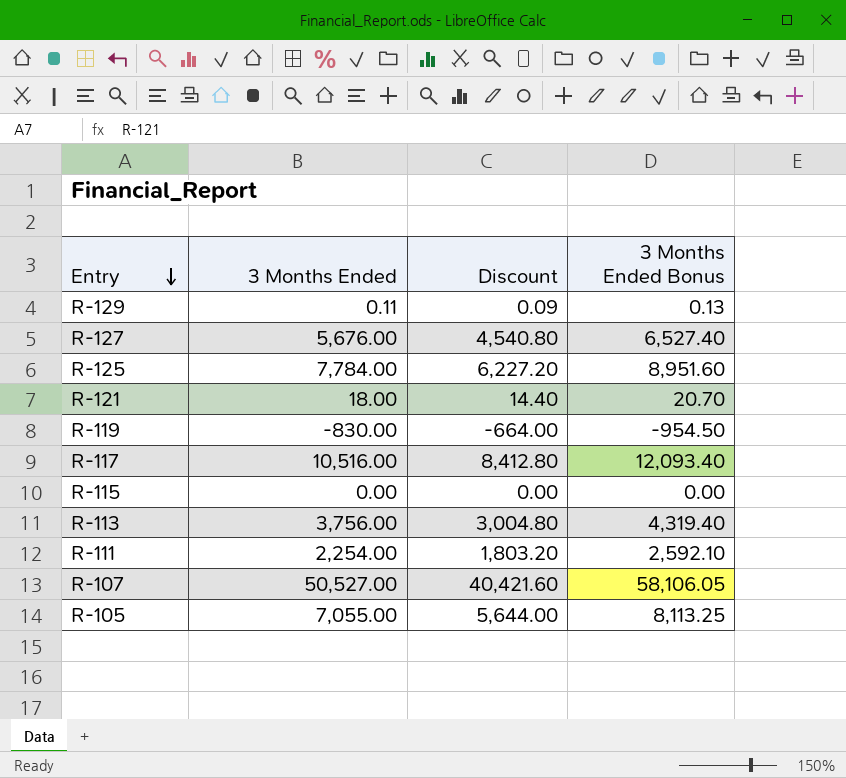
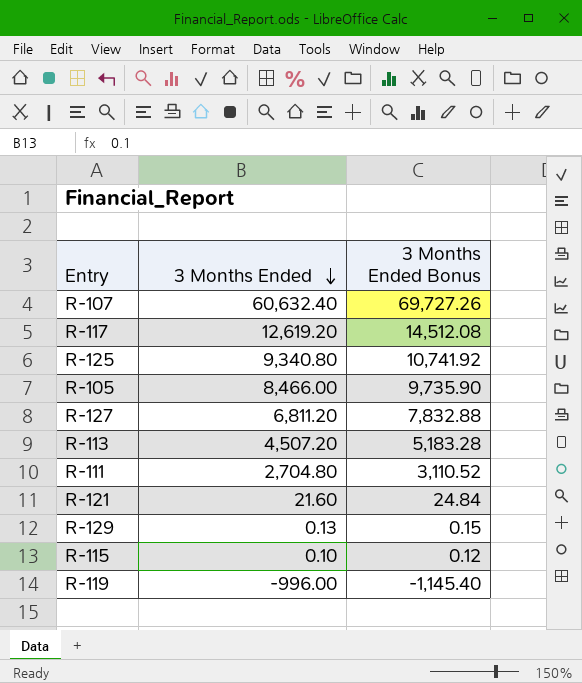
row order: Entry descending -> 3 Months Ended descending
column Discount | formula: [3 Months Ended] * 0.8 -> none
R-107 | 3 Months Ended: 50,527.00 -> 60,632.40
R-107 | 3 Months Ended Bonus: 58,106.05 -> 69,727.26
R-117 | 3 Months Ended: 10,516.00 -> 12,619.20
R-117 | 3 Months Ended Bonus: 12,093.40 -> 14,512.08
R-125 | 3 Months Ended: 7,784.00 -> 9,340.80
R-125 | 3 Months Ended Bonus: 8,951.60 -> 10,741.92
R-105 | 3 Months Ended: 7,055.00 -> 8,466.00
R-105 | 3 Months Ended Bonus: 8,113.25 -> 9,735.90
R-127 | 3 Months Ended: 5,676.00 -> 6,811.20
R-127 | 3 Months Ended Bonus: 6,527.40 -> 7,832.88
R-113 | 3 Months Ended: 3,756.00 -> 4,507.20
R-113 | 3 Months Ended Bonus: 4,319.40 -> 5,183.28
R-111 | 3 Months Ended: 2,254.00 -> 2,704.80
R-111 | 3 Months Ended Bonus: 2,592.10 -> 3,110.52
R-121 | 3 Months Ended: 18.00 -> 21.60
R-121 | 3 Months Ended Bonus: 20.70 -> 24.84
R-129 | 3 Months Ended: 0.11 -> 0.13
R-129 | 3 Months Ended Bonus: 0.13 -> 0.15
R-115 | 3 Months Ended: 0.00 -> 0.10
R-115 | 3 Months Ended Bonus: 0.00 -> 0.12
R-119 | 3 Months Ended: -830.00 -> -996.00
R-119 | 3 Months Ended Bonus: -954.50 -> -1,145.40

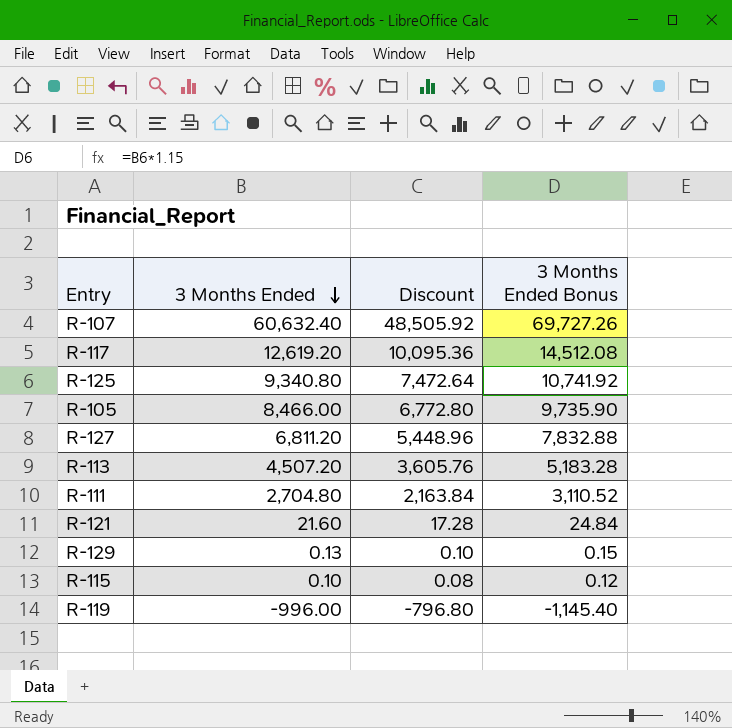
column Discount | formula: none -> [3 Months Ended] * 0.8

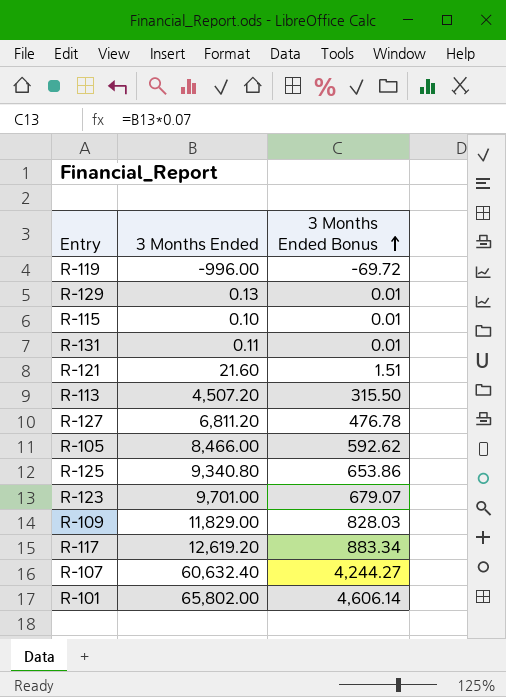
row order: 3 Months Ended descending -> 3 Months Ended Bonus ascending
column Discount | formula: [3 Months Ended] * 0.8 -> none
column 3 Months Ended Bonus | formula: [3 Months Ended] * 1.15 -> [3 Months Ended] * 0.07
row R-111: 2,704.80 | 2,163.84 | 3,110.52 -> none
row R-131: none -> 0.11 | 0.01
row R-123: none -> 9,701.00 | 679.07
row R-109: none -> 11,829.00 | 828.03
row R-101: none -> 65,802.00 | 4,606.14

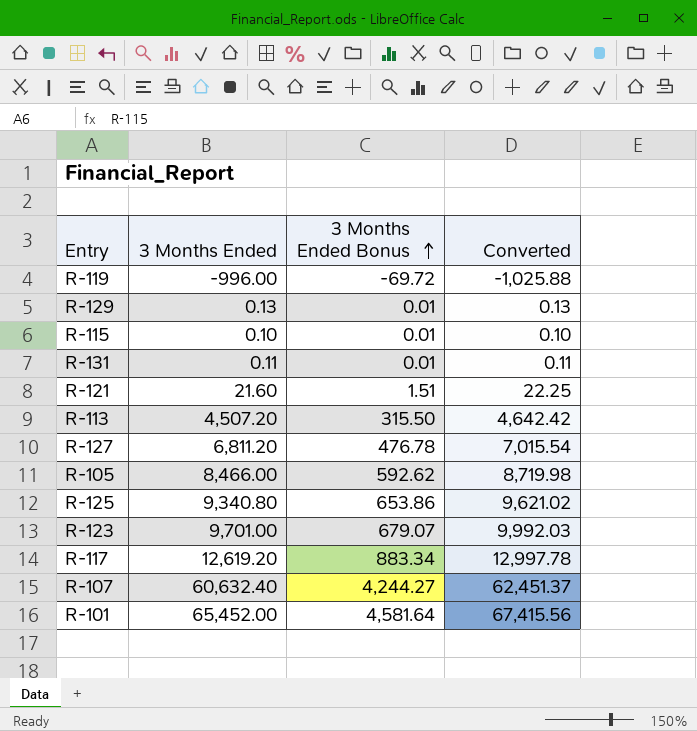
column Converted | formula: none -> [3 Months Ended] * 1.03
row R-109: 11,829.00 | 828.03 -> none
R-101 | 3 Months Ended: 65,802.00 -> 65,452.00
R-101 | 3 Months Ended Bonus: 4,606.14 -> 4,581.64

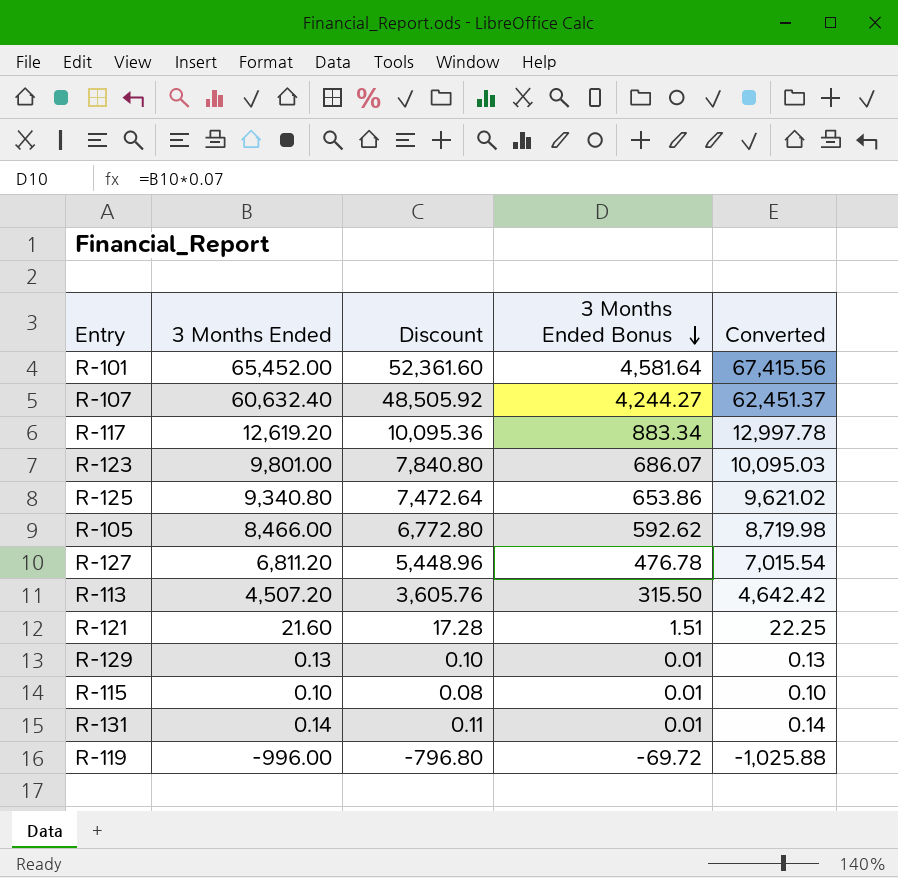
row order: 3 Months Ended Bonus ascending -> 3 Months Ended Bonus descending
column Discount | formula: none -> [3 Months Ended] * 0.8
R-123 | 3 Months Ended: 9,701.00 -> 9,801.00
R-123 | 3 Months Ended Bonus: 679.07 -> 686.07
R-123 | Converted: 9,992.03 -> 10,095.03
R-131 | 3 Months Ended: 0.11 -> 0.14
R-131 | Converted: 0.11 -> 0.14

